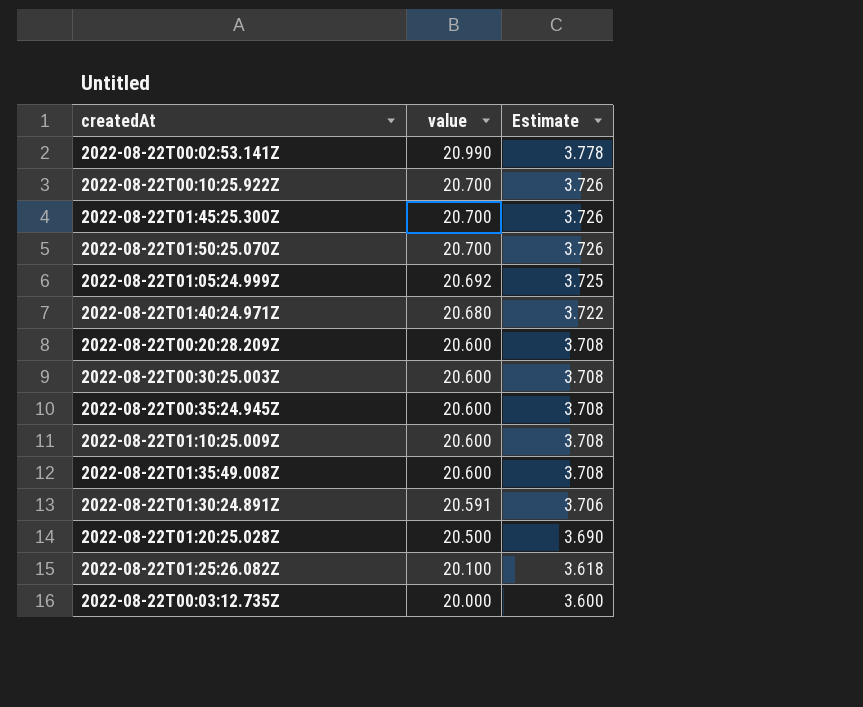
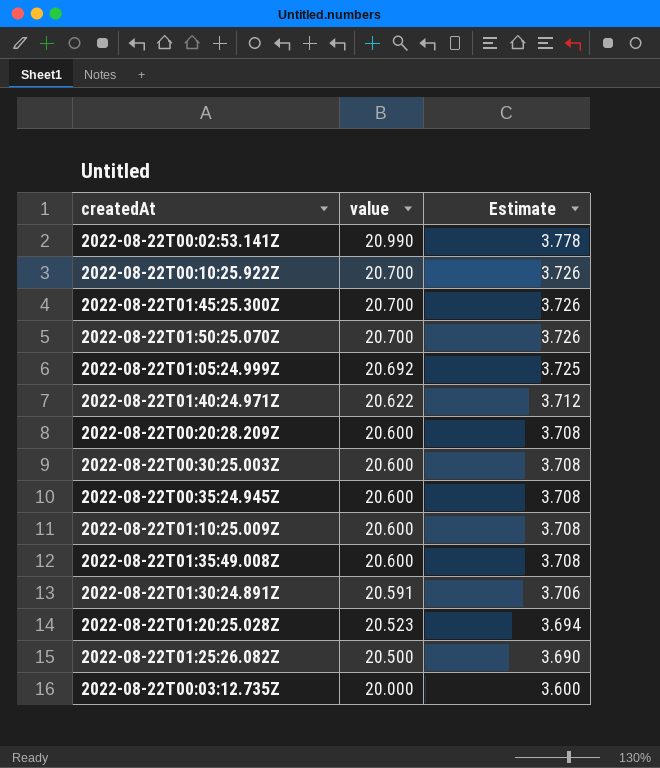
2022-08-22T01:40:24.971Z | value: 20.680 -> 20.622
2022-08-22T01:40:24.971Z | Estimate: 3.722 -> 3.712
2022-08-22T01:20:25.028Z | value: 20.500 -> 20.523
2022-08-22T01:20:25.028Z | Estimate: 3.690 -> 3.694
2022-08-22T01:25:26.082Z | value: 20.100 -> 20.500
2022-08-22T01:25:26.082Z | Estimate: 3.618 -> 3.690

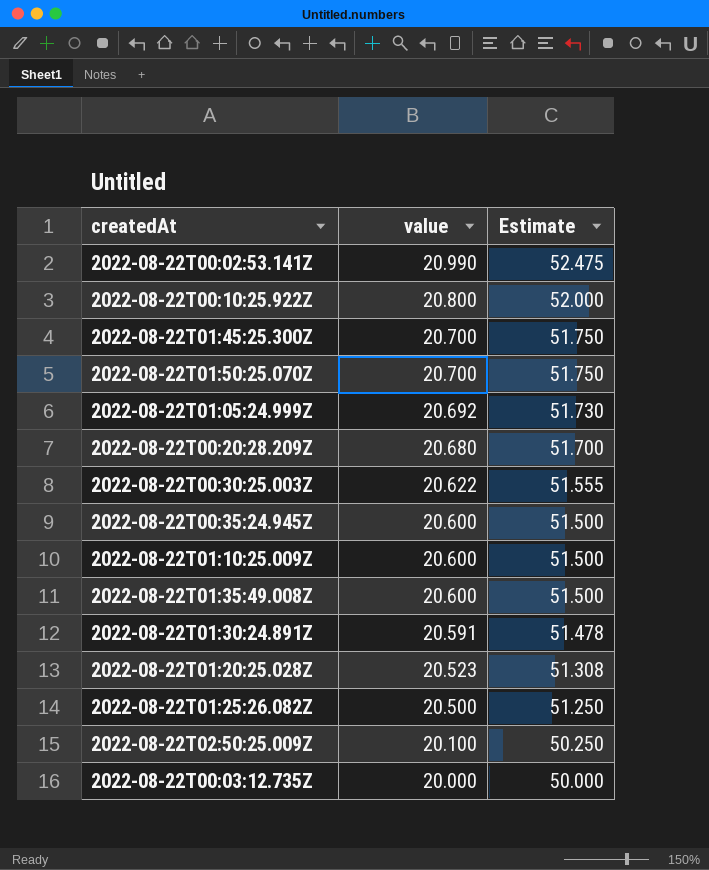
column Estimate | formula: [value] * 0.18 -> [value] * 2.5
row 2022-08-22T01:40:24.971Z: 20.622 | 3.712 -> none
2022-08-22T00:10:25.922Z | value: 20.700 -> 20.800
2022-08-22T00:20:28.209Z | value: 20.600 -> 20.680
2022-08-22T00:30:25.003Z | value: 20.600 -> 20.622
row 2022-08-22T02:50:25.009Z: none -> 20.100 | 50.250

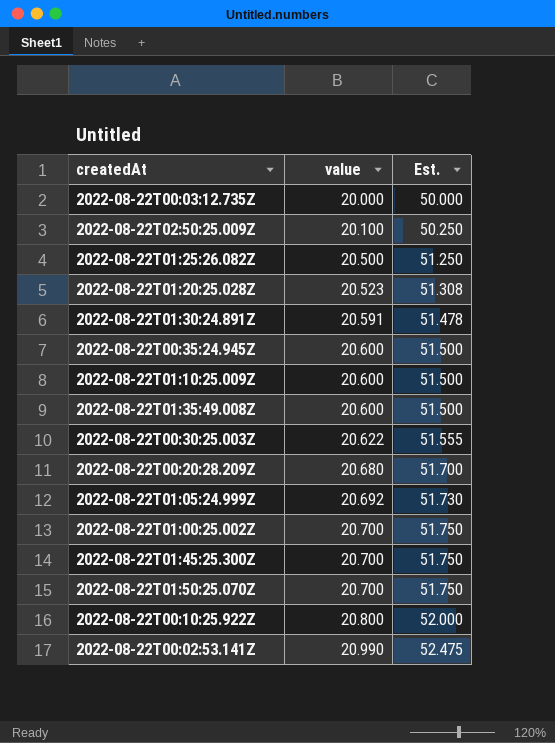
row order: value descending -> value ascending
column name: Estimate -> Est.
row 2022-08-22T01:00:25.002Z: none -> 20.700 | 51.750

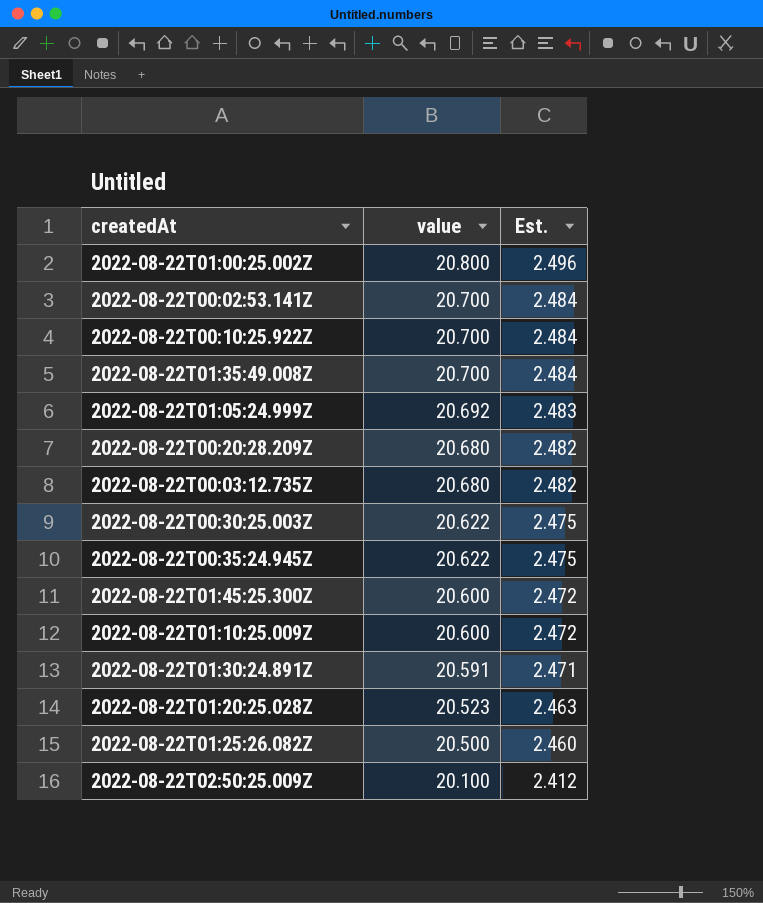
row order: value ascending -> value descending
column Est. | formula: [value] * 2.5 -> [value] * 0.12
row 2022-08-22T01:50:25.070Z: 20.700 | 51.750 -> none
2022-08-22T01:00:25.002Z | value: 20.700 -> 20.800
2022-08-22T00:02:53.141Z | value: 20.990 -> 20.700
2022-08-22T00:10:25.922Z | value: 20.800 -> 20.700
2022-08-22T01:35:49.008Z | value: 20.600 -> 20.700
2022-08-22T00:03:12.735Z | value: 20.000 -> 20.680
2022-08-22T00:35:24.945Z | value: 20.600 -> 20.622
2022-08-22T01:45:25.300Z | value: 20.700 -> 20.600

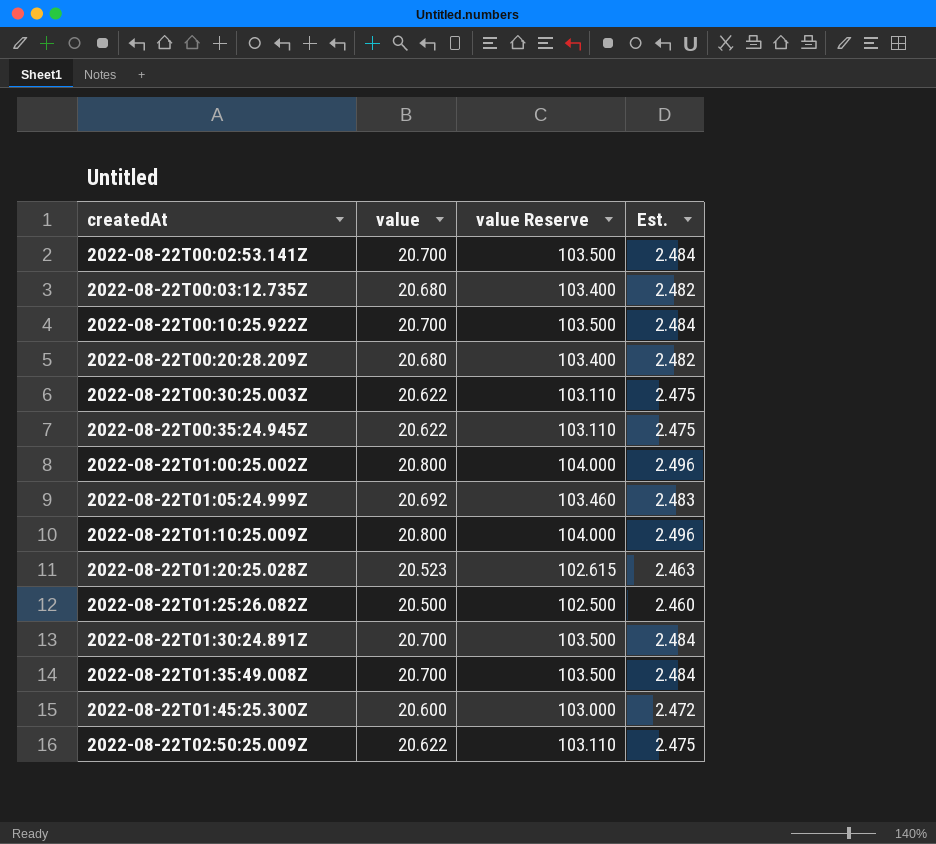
row order: value descending -> createdAt ascending
column value Reserve | formula: none -> [value] * 5
2022-08-22T01:10:25.009Z | value: 20.600 -> 20.800
2022-08-22T01:10:25.009Z | Est.: 2.472 -> 2.496
2022-08-22T01:30:24.891Z | value: 20.591 -> 20.700
2022-08-22T01:30:24.891Z | Est.: 2.471 -> 2.484
2022-08-22T02:50:25.009Z | value: 20.100 -> 20.622
2022-08-22T02:50:25.009Z | Est.: 2.412 -> 2.475

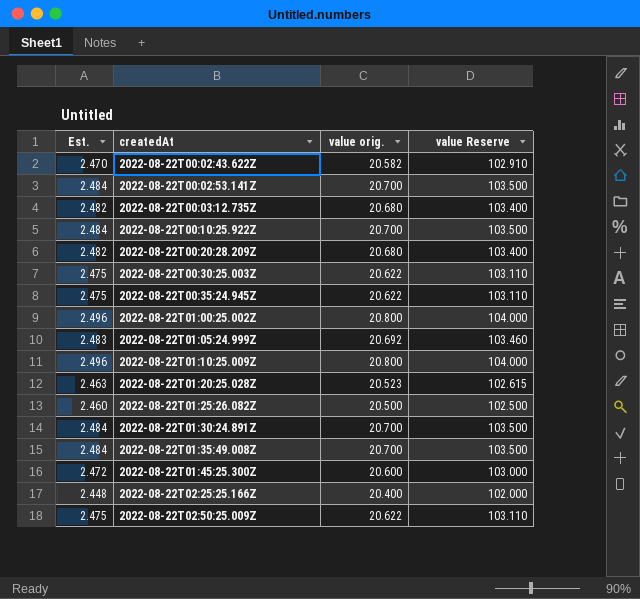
column Est. | position: 4 -> 1
column name: value -> value orig.
row 2022-08-22T00:02:43.622Z: none -> 2.470 | 20.582 | 102.910
row 2022-08-22T02:25:25.166Z: none -> 2.448 | 20.400 | 102.000

